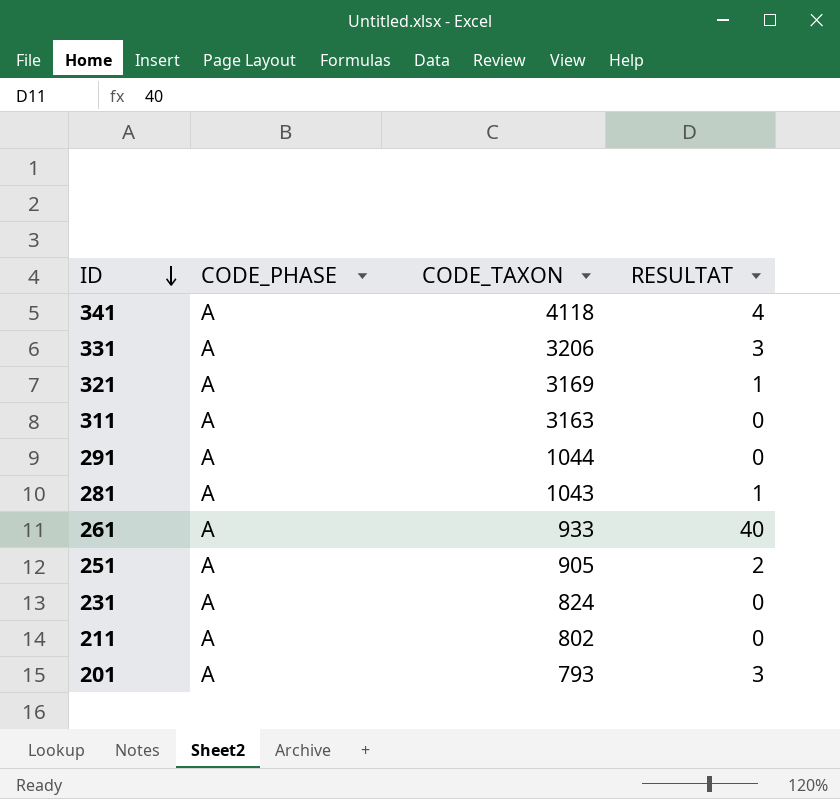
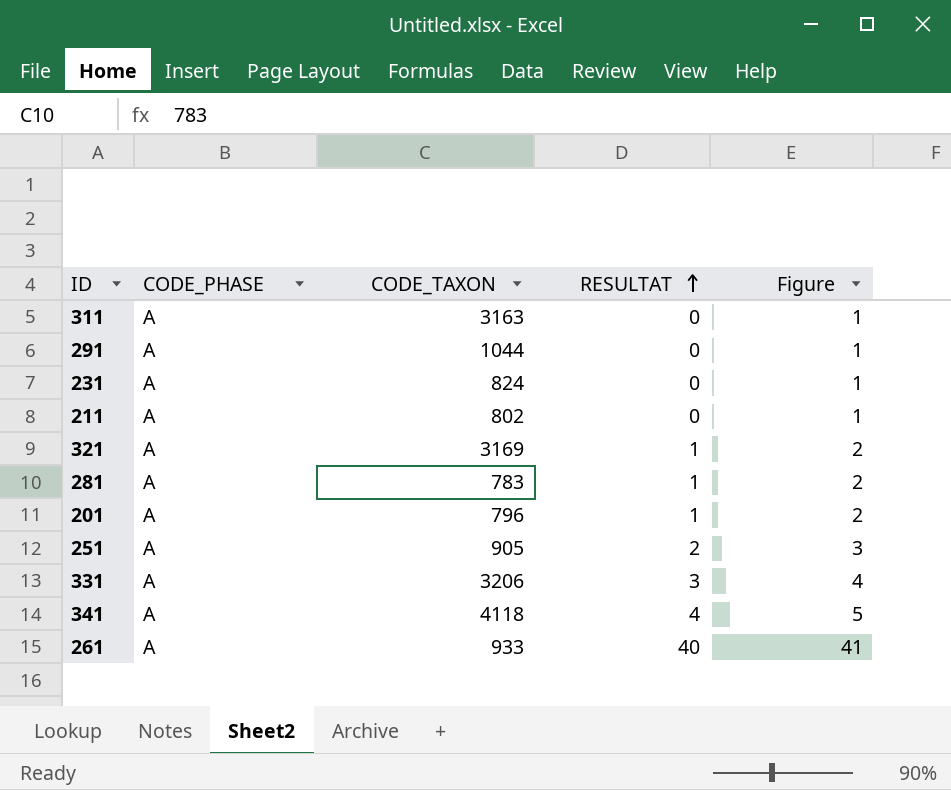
row order: ID descending -> RESULTAT ascending
column Figure | formula: none -> [RESULTAT] + 1
281 | CODE_TAXON: 1043 -> 783
201 | CODE_TAXON: 793 -> 796
201 | RESULTAT: 3 -> 1

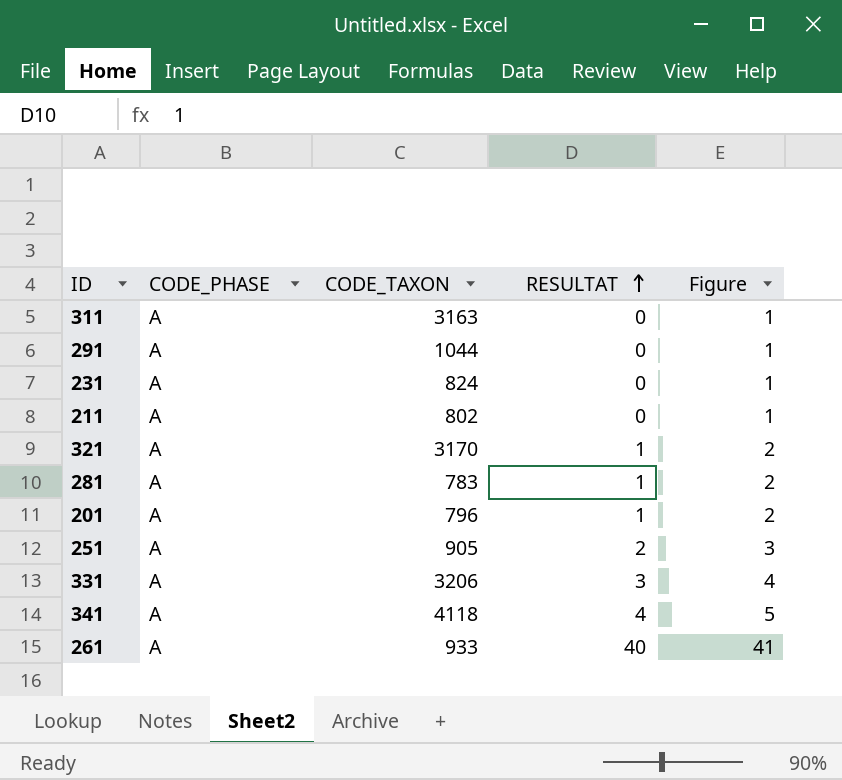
321 | CODE_TAXON: 3169 -> 3170

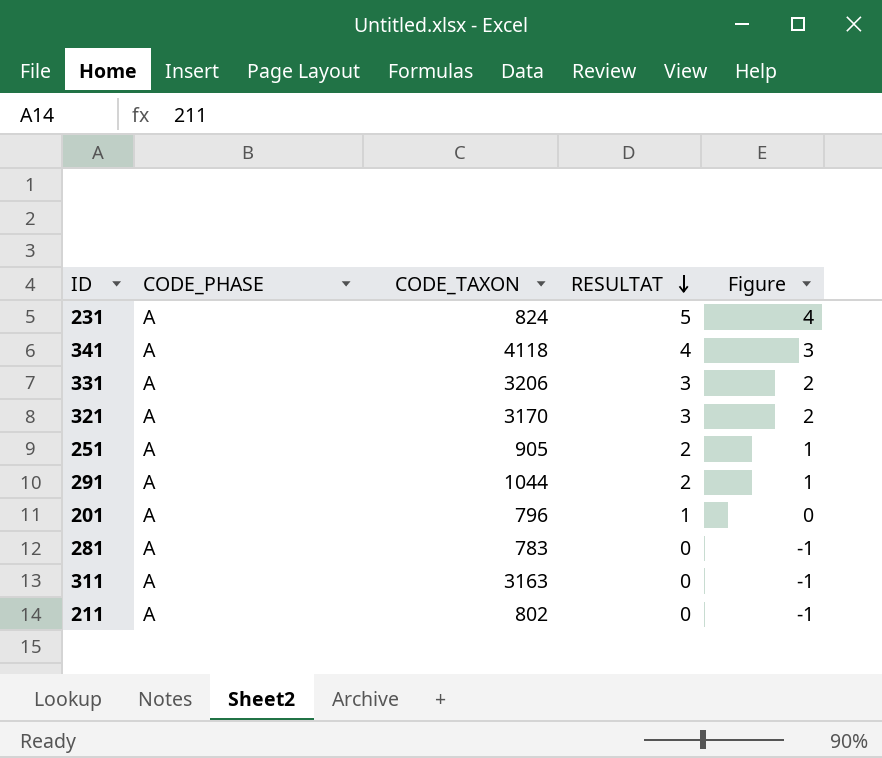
row order: RESULTAT ascending -> RESULTAT descending
column Figure | formula: [RESULTAT] + 1 -> [RESULTAT] - 1
row 261: A | 933 | 40 | 41 -> none
231 | RESULTAT: 0 -> 5
321 | RESULTAT: 1 -> 3
291 | RESULTAT: 0 -> 2
281 | RESULTAT: 1 -> 0

